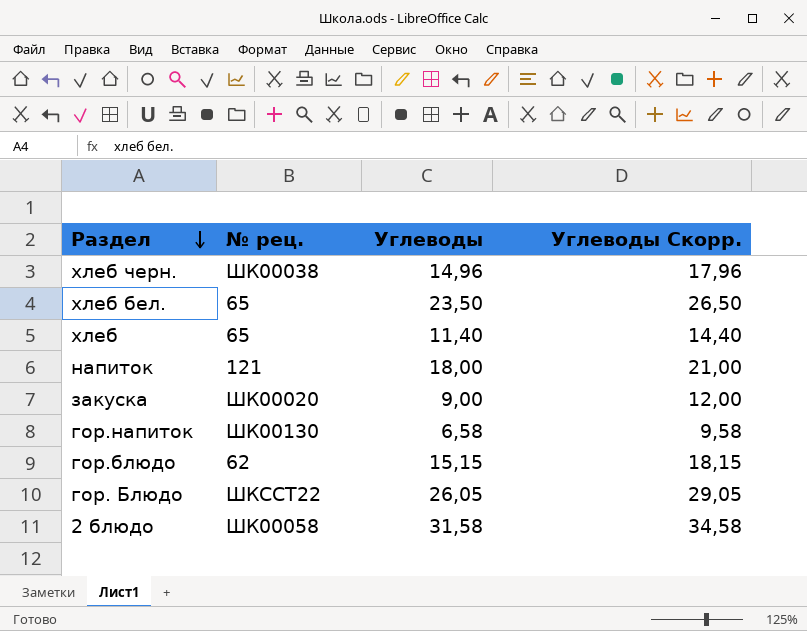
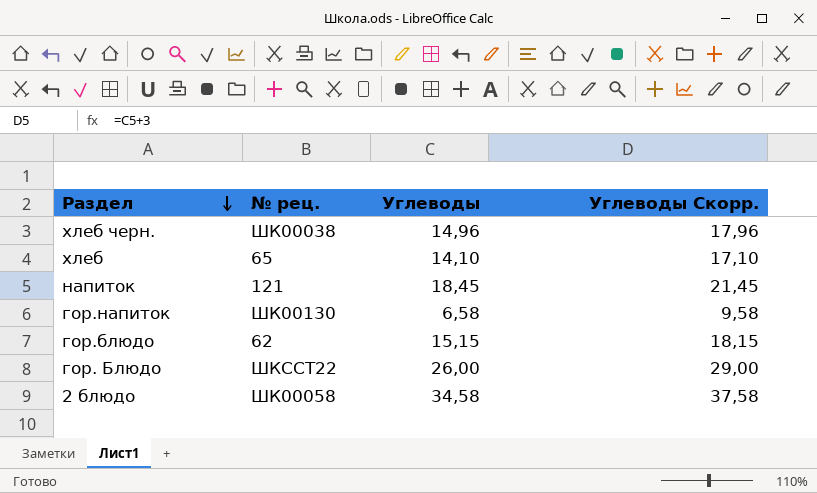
row хлеб бел.: 65 | 23,50 | 26,50 -> none
row закуска: ШК00020 | 9,00 | 12,00 -> none
хлеб | Углеводы: 11,40 -> 14,10
хлеб | Углеводы Скорр.: 14,40 -> 17,10
напиток | Углеводы: 18,00 -> 18,45
напиток | Углеводы Скорр.: 21,00 -> 21,45
гор. Блюдо | Углеводы: 26,05 -> 26,00
гор. Блюдо | Углеводы Скорр.: 29,05 -> 29,00
2 блюдо | Углеводы: 31,58 -> 34,58
2 блюдо | Углеводы Скорр.: 34,58 -> 37,58

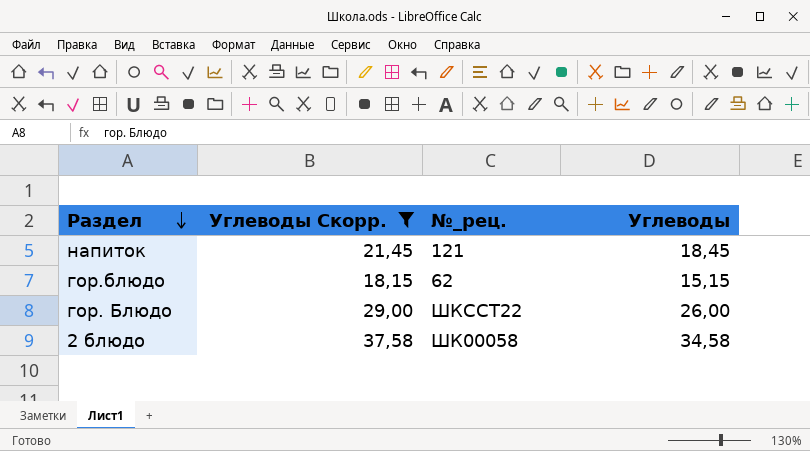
filter: none -> Углеводы Скорр. >= 18,15
column Углеводы Скорр. | position: 4 -> 2
column name: № рец. -> №_рец.

